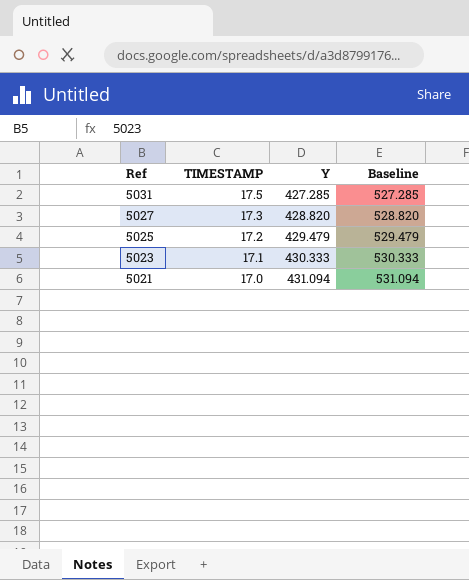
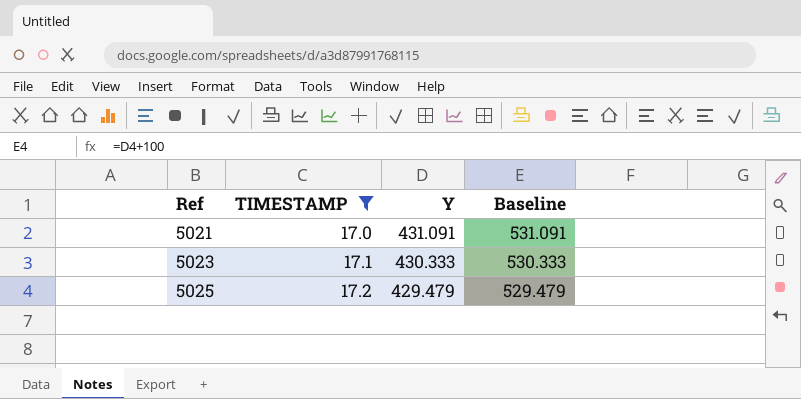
filter: none -> TIMESTAMP <= 17.2
row order: Ref descending -> Ref ascending
5021 | Y: 431.094 -> 431.091
5021 | Baseline: 531.094 -> 531.091

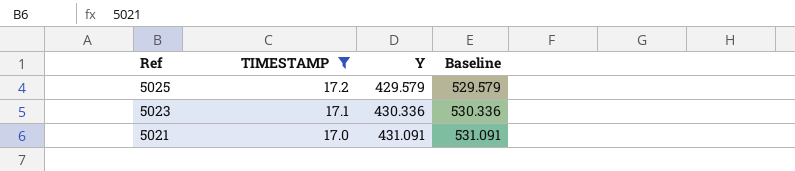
row order: Ref ascending -> Ref descending
5025 | Y: 429.479 -> 429.579
5025 | Baseline: 529.479 -> 529.579
5023 | Y: 430.333 -> 430.336
5023 | Baseline: 530.333 -> 530.336

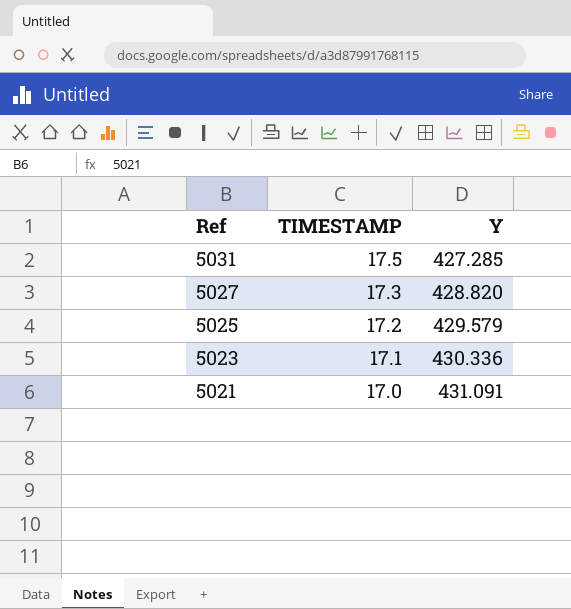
filter: TIMESTAMP <= 17.2 -> none
column Baseline | formula: [Y] + 100 -> none

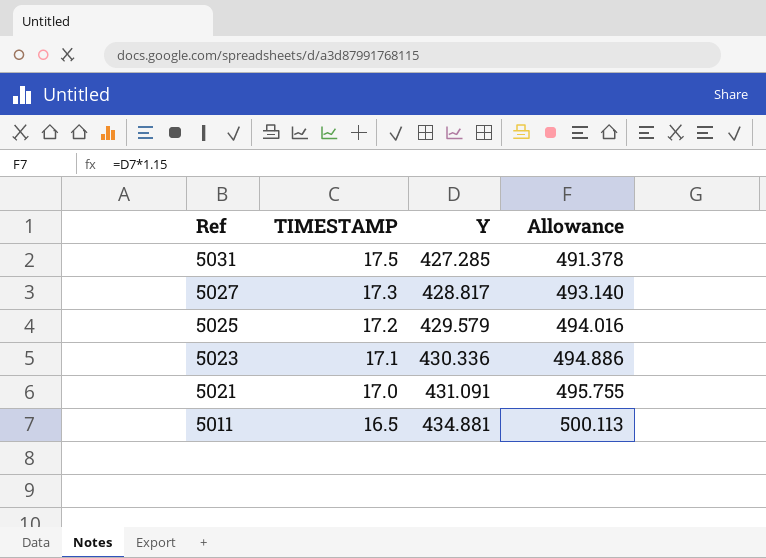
column Allowance | formula: none -> [Y] * 1.15
5027 | Y: 428.820 -> 428.817
row 5011: none -> 16.5 | 434.881 | 500.113

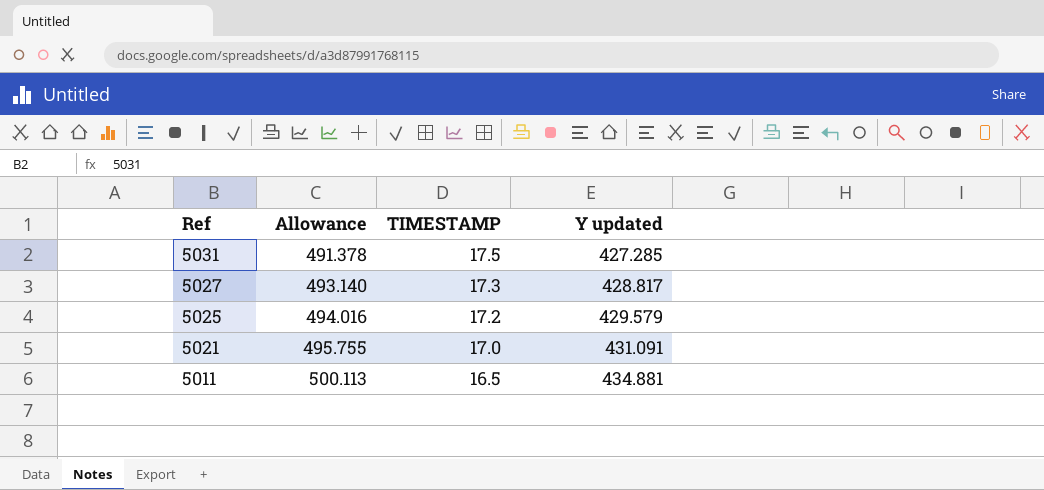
column Allowance | position: 4 -> 2
column name: Y -> Y updated
row 5023: 17.1 | 430.336 | 494.886 -> none

